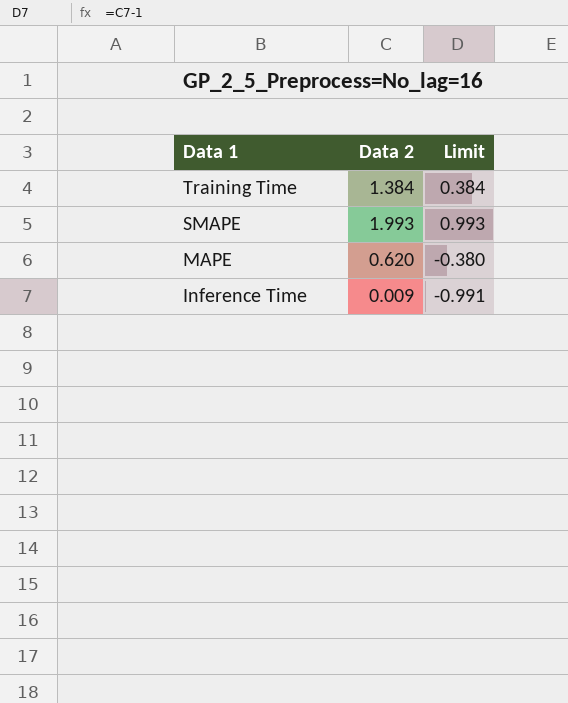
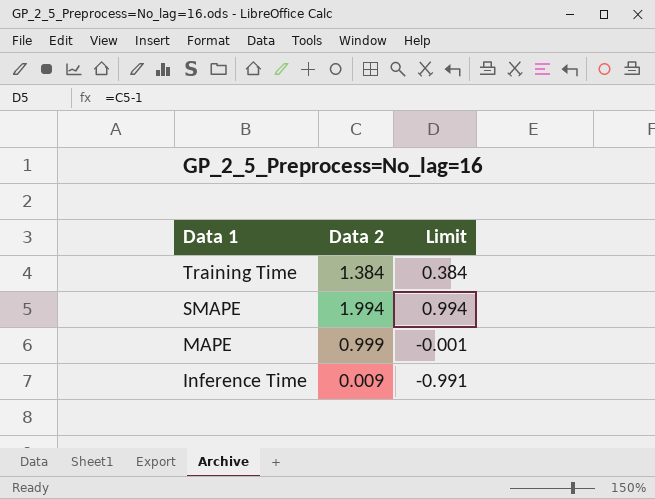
SMAPE | Data 2: 1.993 -> 1.994
SMAPE | Limit: 0.993 -> 0.994
MAPE | Data 2: 0.620 -> 0.999
MAPE | Limit: -0.380 -> -0.001

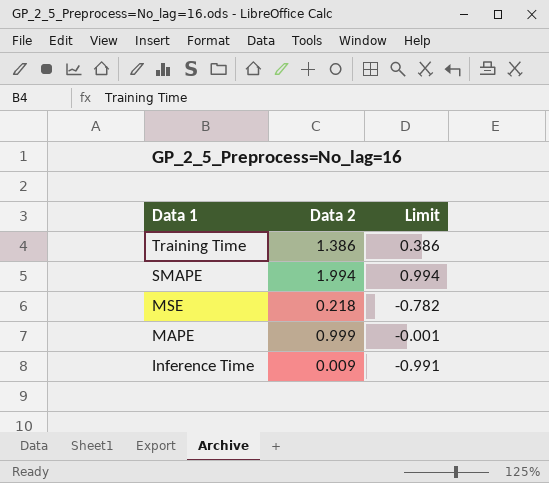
Training Time | Data 2: 1.384 -> 1.386
Training Time | Limit: 0.384 -> 0.386
row MSE: none -> 0.218 | -0.782

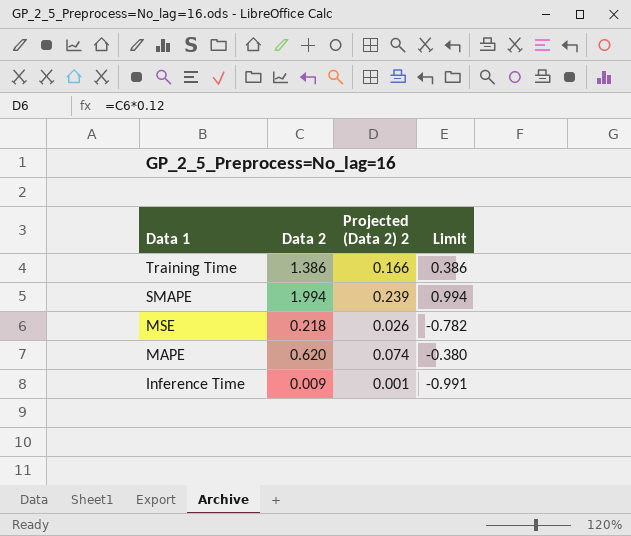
column Projected (Data 2) 2 | formula: none -> [Data 2] * 0.12
MAPE | Data 2: 0.999 -> 0.620
MAPE | Limit: -0.001 -> -0.380

